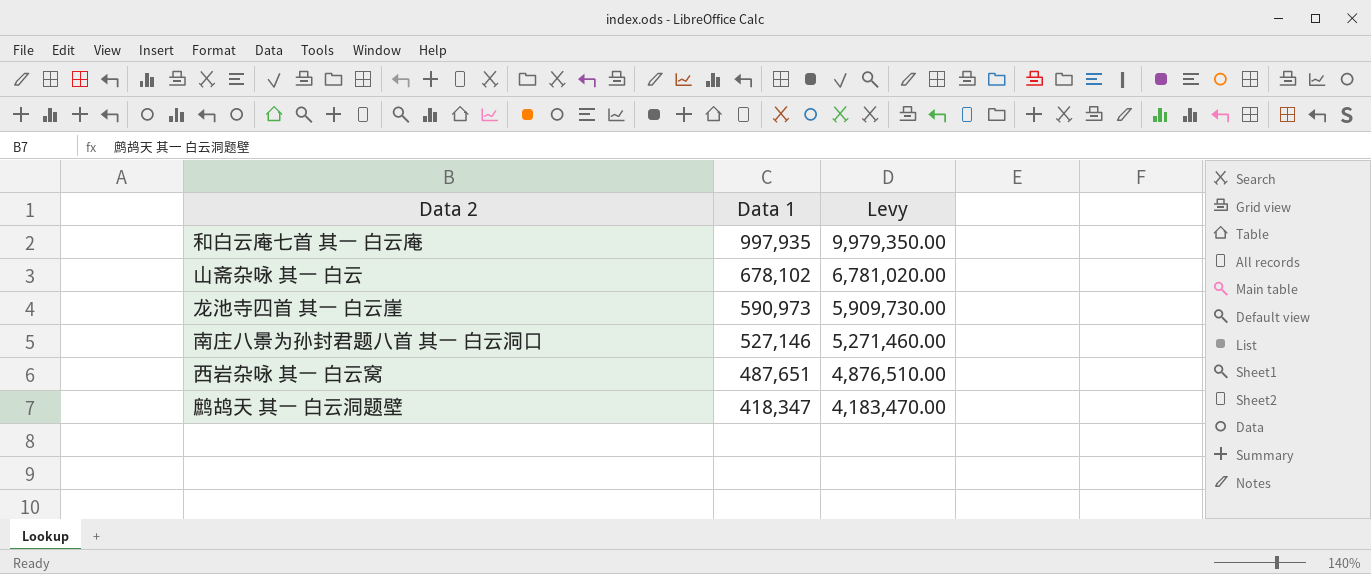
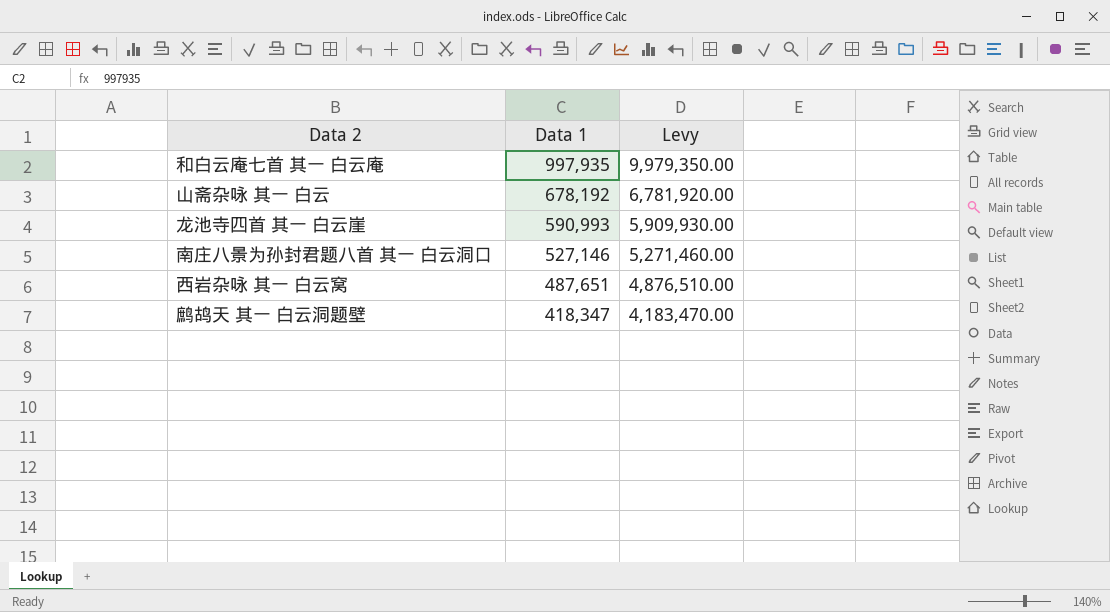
山斋杂咏 其一 白云 | Data 1: 678,102 -> 678,192
山斋杂咏 其一 白云 | Levy: 6,781,020.00 -> 6,781,920.00
龙池寺四首 其一 白云崖 | Data 1: 590,973 -> 590,993
龙池寺四首 其一 白云崖 | Levy: 5,909,730.00 -> 5,909,930.00

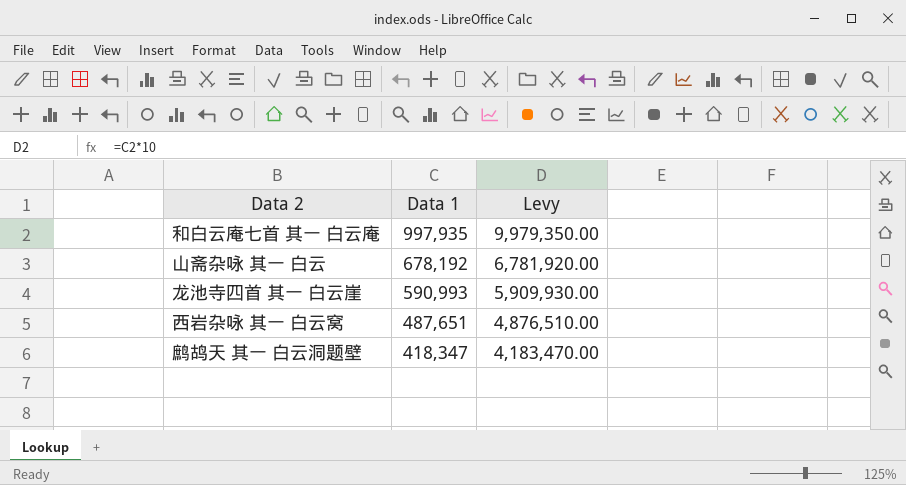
row 南庄八景为孙封君题八首 其一 白云洞口: 527,146 | 5,271,460.00 -> none

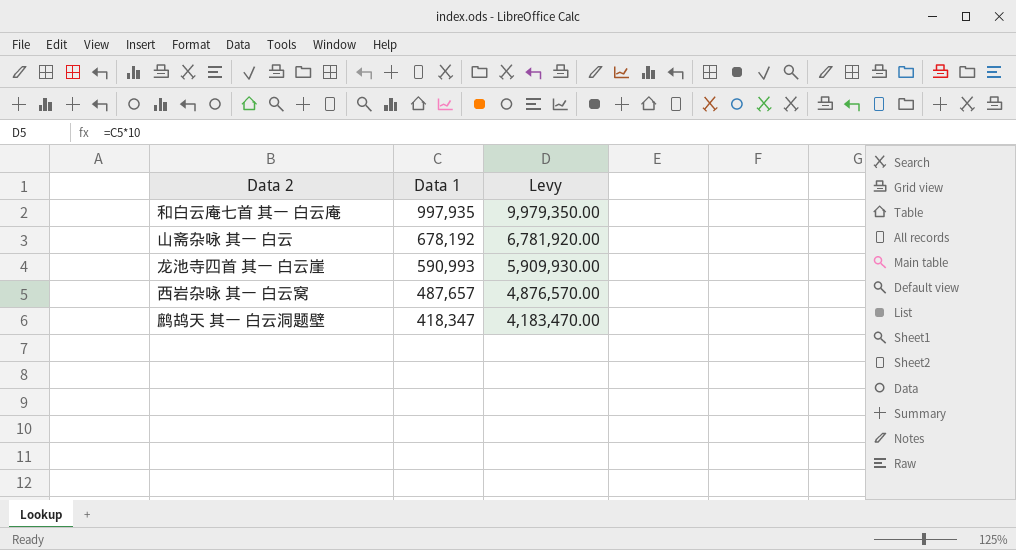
西岩杂咏 其一 白云窝 | Data 1: 487,651 -> 487,657
西岩杂咏 其一 白云窝 | Levy: 4,876,510.00 -> 4,876,570.00

